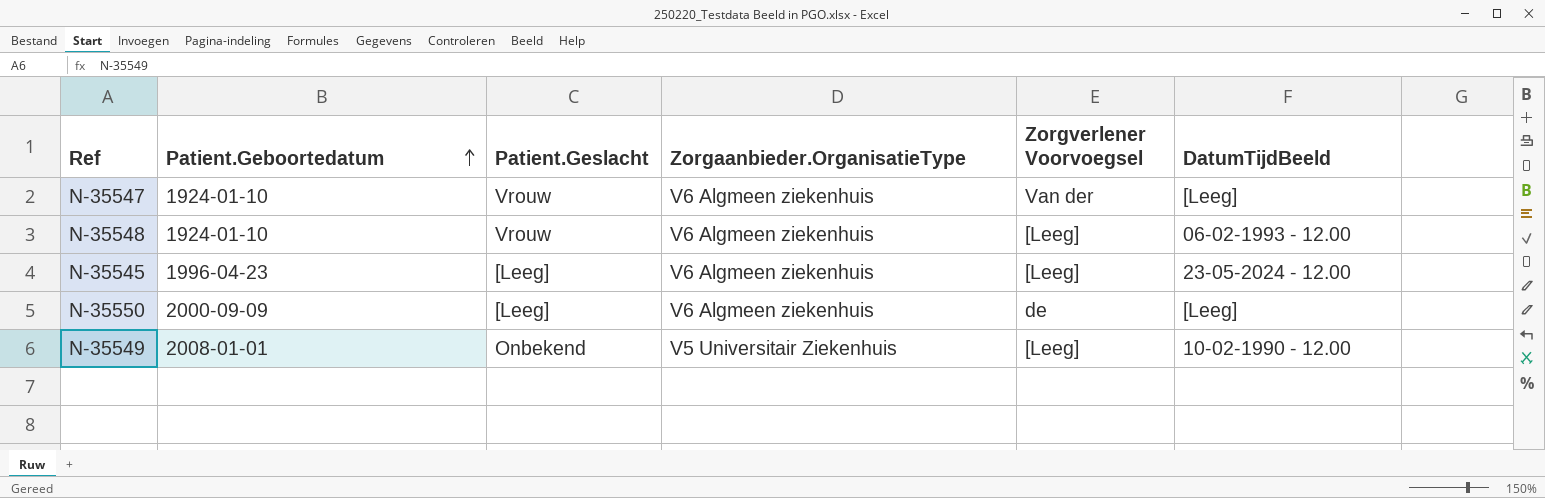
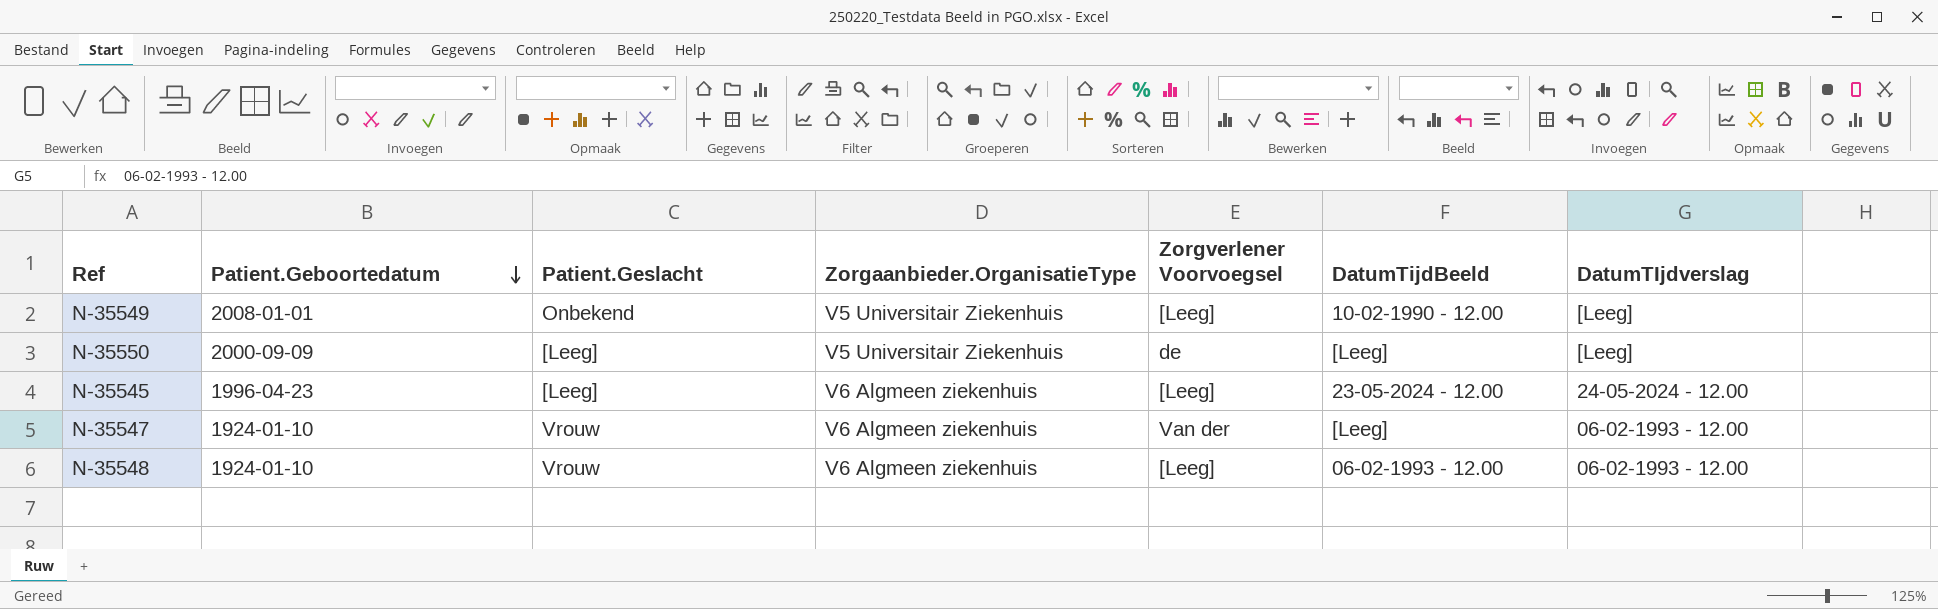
row order: Patient.Geboortedatum ascending -> Patient.Geboortedatum descending
column DatumTIjdverslag | position: none -> 7
N-35550 | Zorgaanbieder.OrganisatieType: V6 Algmeen ziekenhuis -> V5 Universitair Ziekenhuis

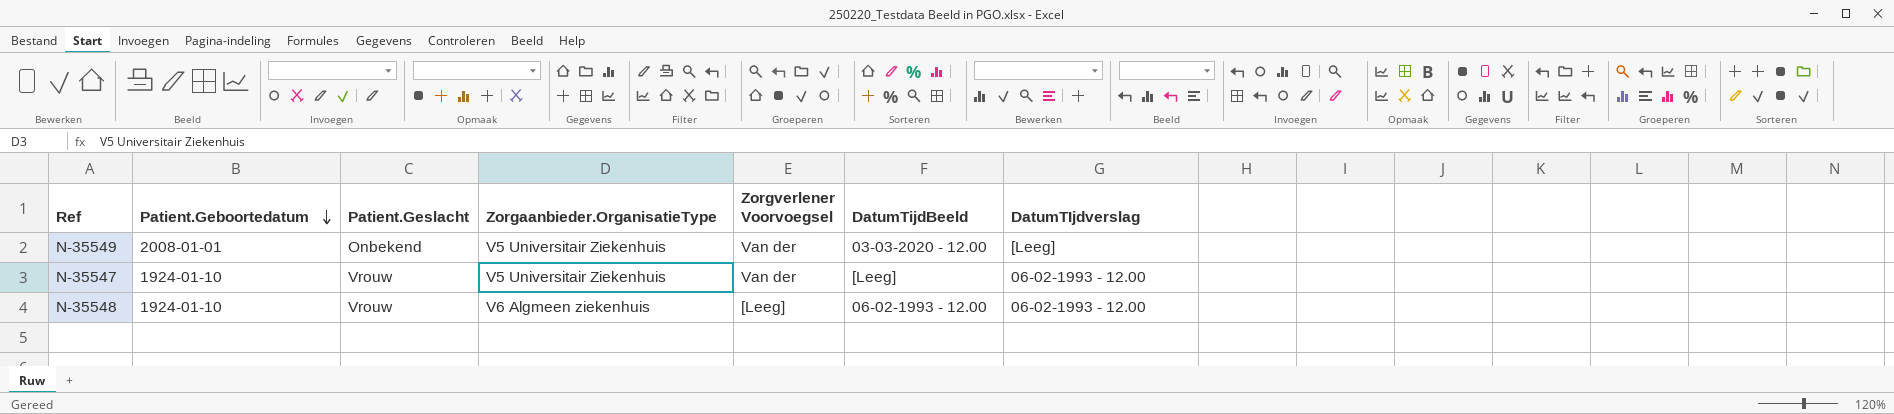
row N-35550: 2000-09-09 | [Leeg] | V5 Universitair Ziekenhuis | de | [Leeg] | [Leeg] -> none
row N-35545: 1996-04-23 | [Leeg] | V6 Algmeen ziekenhuis | [Leeg] | 23-05-2024 - 12.00 | 24-05-2024 - 12.00 -> none
N-35549 | Zorgverlener Voorvoegsel: [Leeg] -> Van der
N-35549 | DatumTijdBeeld: 10-02-1990 - 12.00 -> 03-03-2020 - 12.00
N-35547 | Zorgaanbieder.OrganisatieType: V6 Algmeen ziekenhuis -> V5 Universitair Ziekenhuis

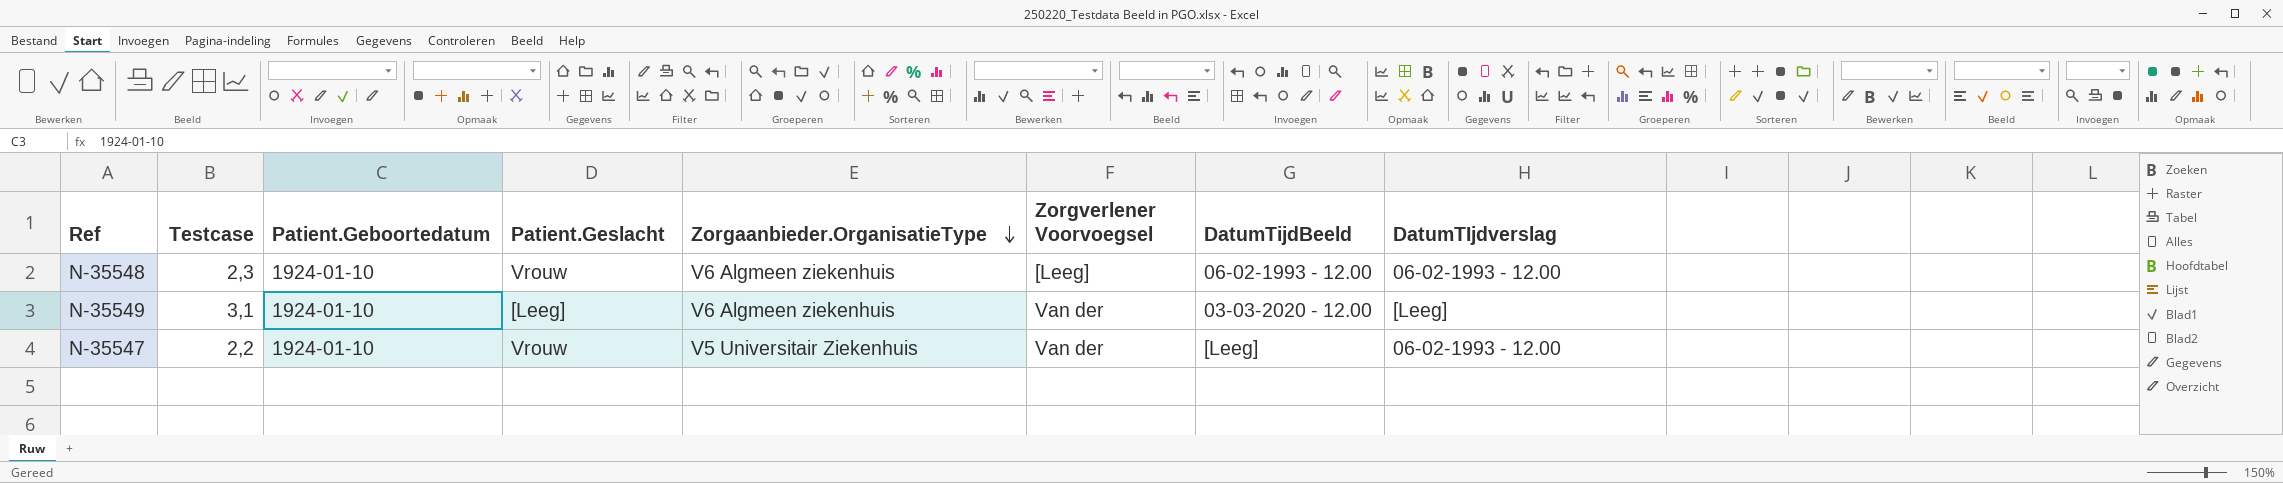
row order: Patient.Geboortedatum descending -> Zorgaanbieder.OrganisatieType descending
column Testcase | position: none -> 2
N-35549 | Patient.Geboortedatum: 2008-01-01 -> 1924-01-10
N-35549 | Patient.Geslacht: Onbekend -> [Leeg]
N-35549 | Zorgaanbieder.OrganisatieType: V5 Universitair Ziekenhuis -> V6 Algmeen ziekenhuis

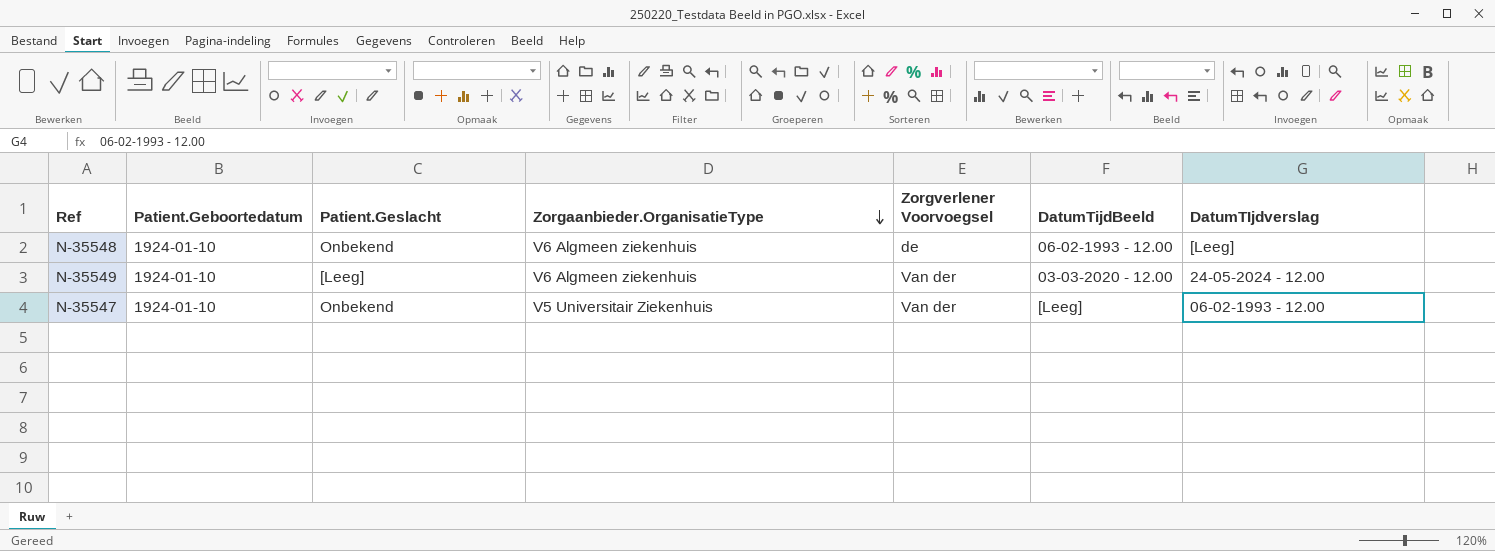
column Testcase | position: 2 -> none
N-35548 | Patient.Geslacht: Vrouw -> Onbekend
N-35548 | Zorgverlener Voorvoegsel: [Leeg] -> de
N-35548 | DatumTIjdverslag: 06-02-1993 - 12.00 -> [Leeg]
N-35549 | DatumTIjdverslag: [Leeg] -> 24-05-2024 - 12.00
N-35547 | Patient.Geslacht: Vrouw -> Onbekend

